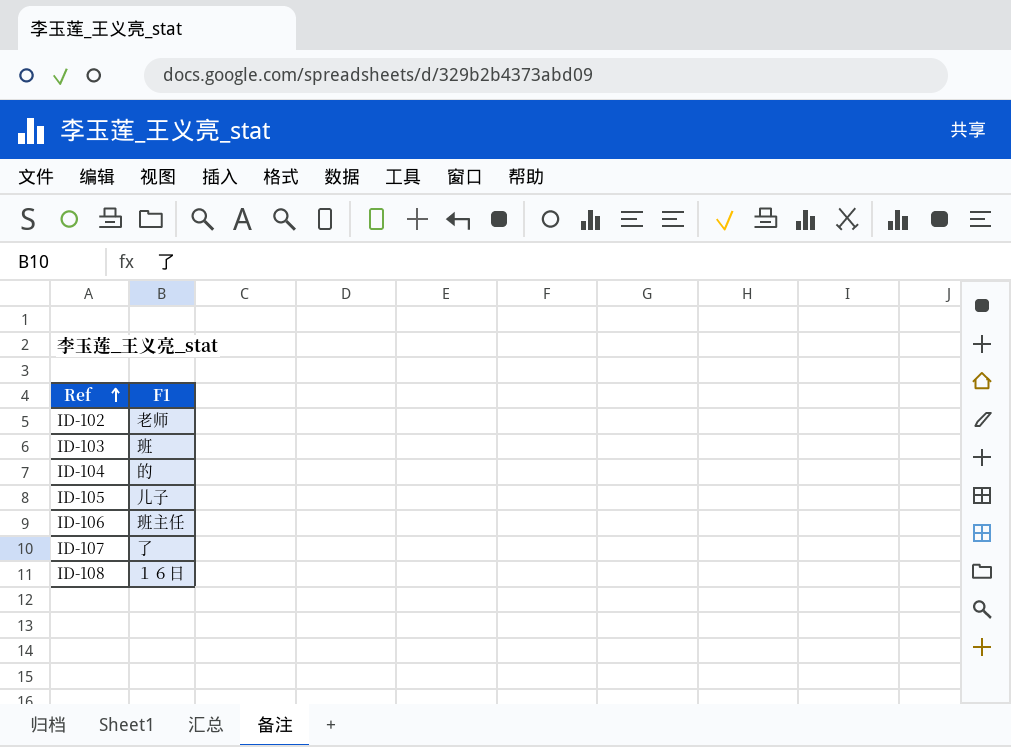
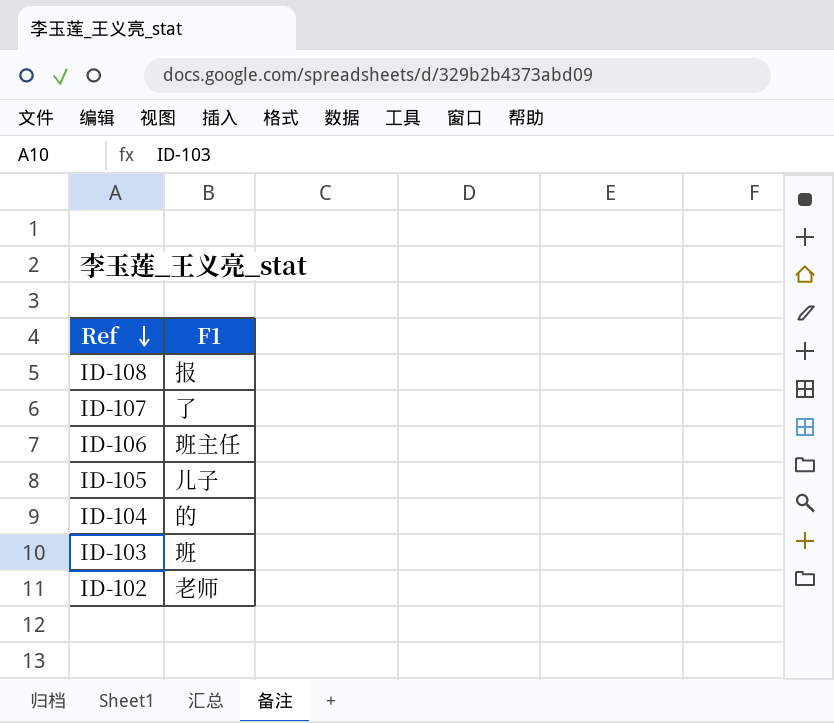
row order: Ref ascending -> Ref descending
ID-108 | F1: １６日 -> 报

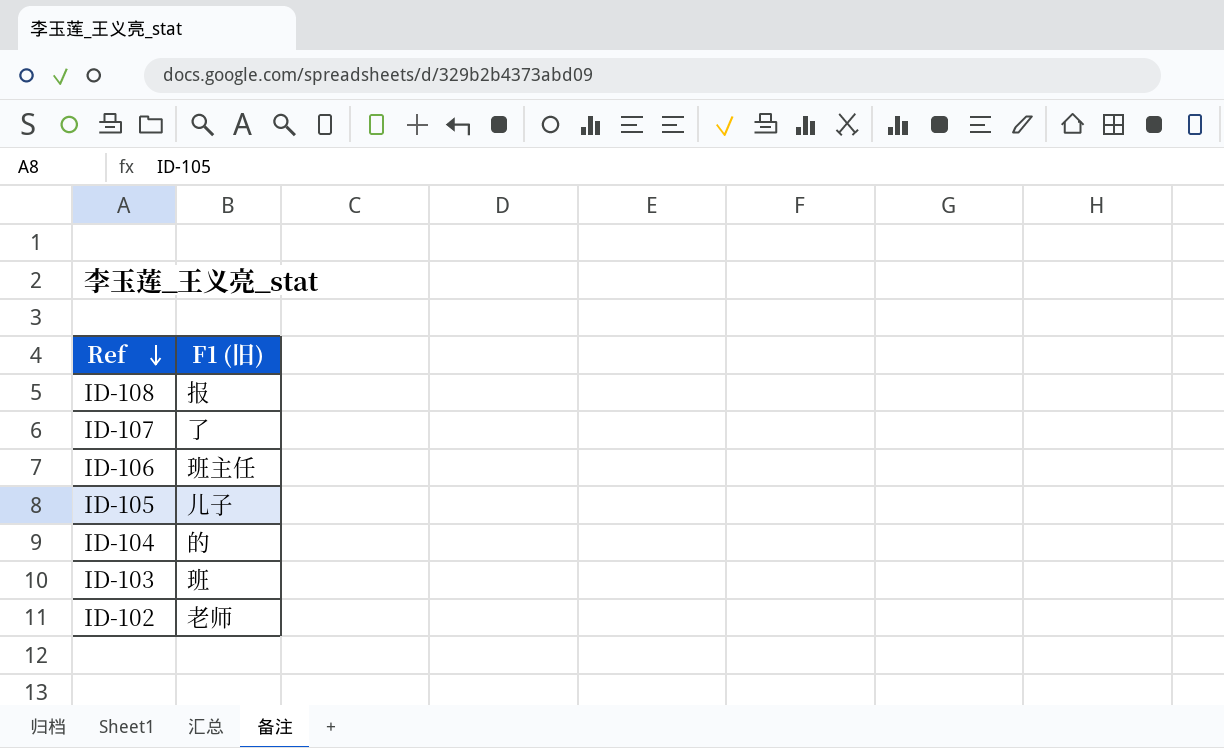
column name: F1 -> F1 (旧)

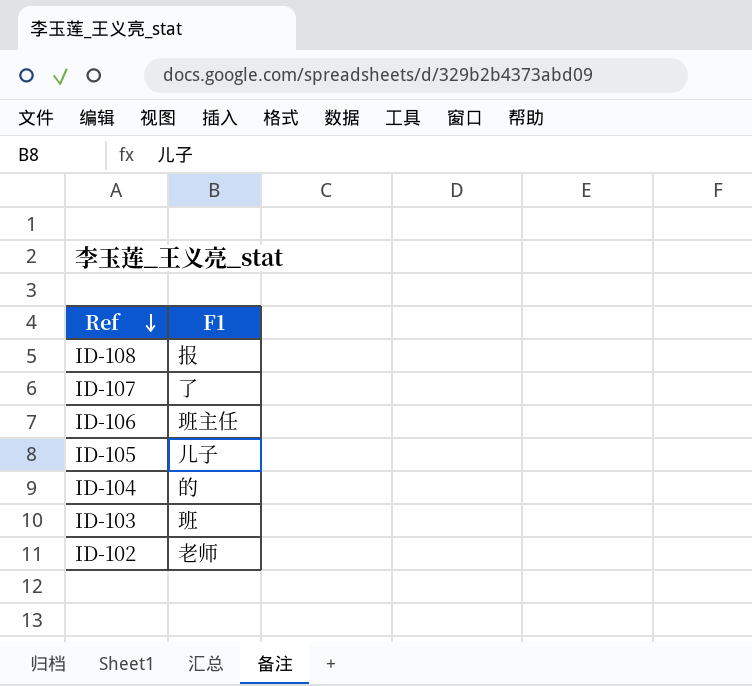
column name: F1 (旧) -> F1

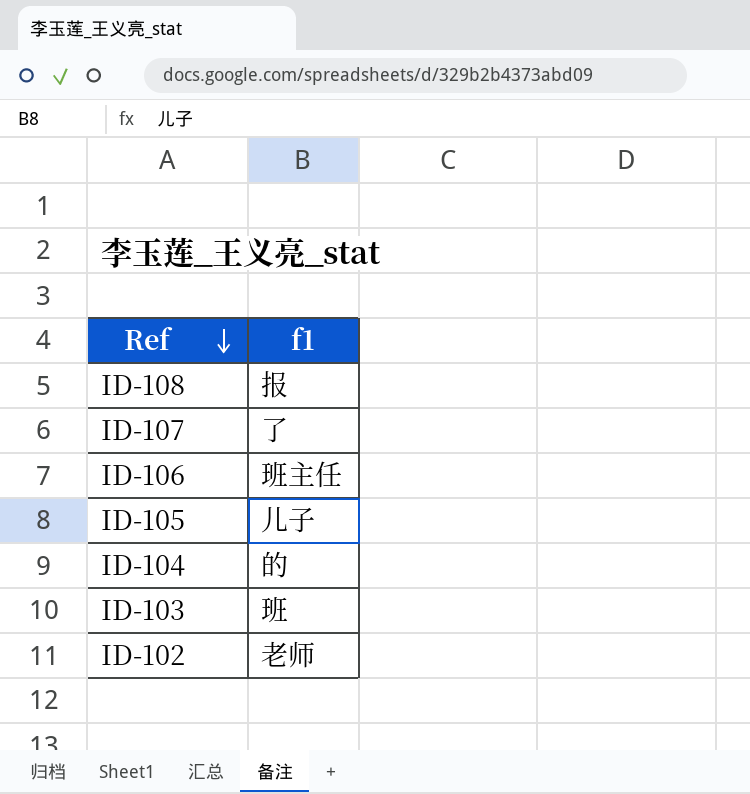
column name: F1 -> f1

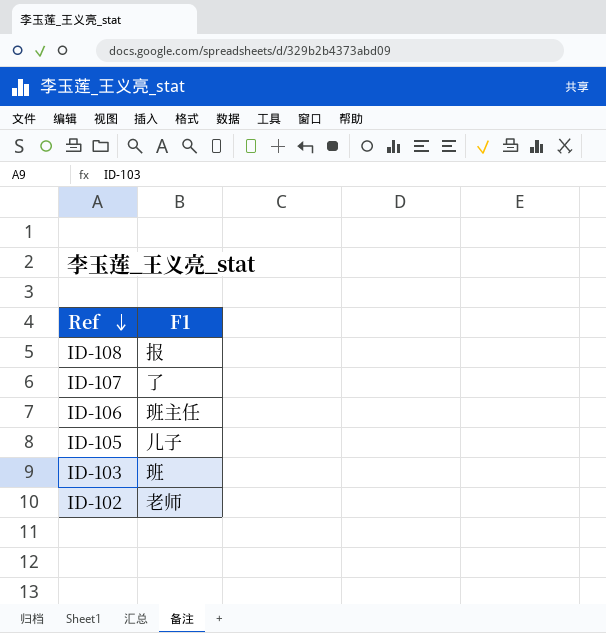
column name: f1 -> F1
row ID-104: 的 -> none

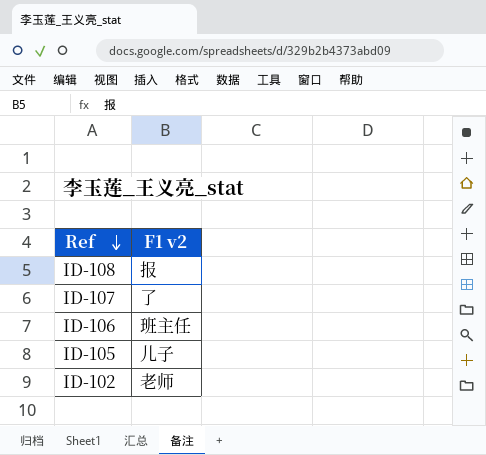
column name: F1 -> F1 v2
row ID-103: 班 -> none

